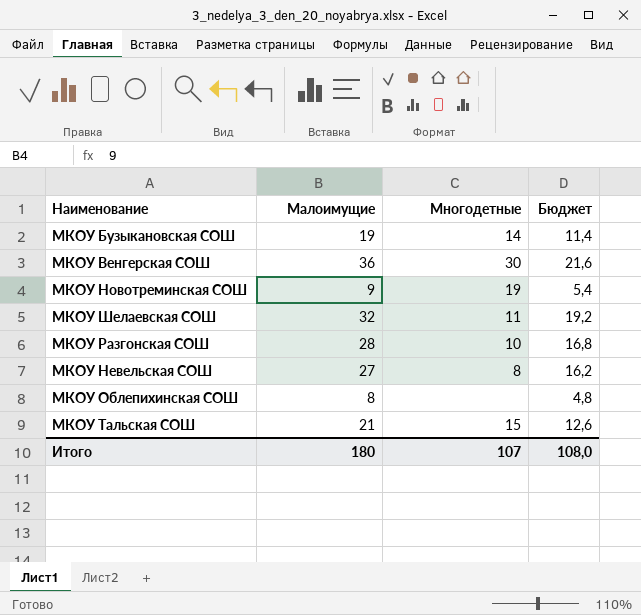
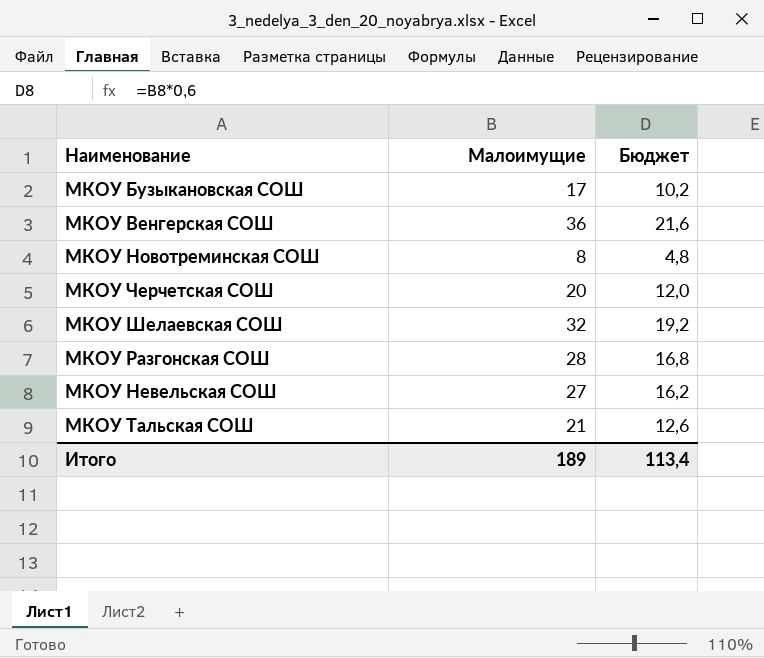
column Многодетные | position: 3 -> none
row МКОУ Облепихинская СОШ: 8 | none | 4,8 -> none
МКОУ Бузыкановская СОШ | Малоимущие: 19 -> 17
МКОУ Бузыкановская СОШ | Бюджет: 11,4 -> 10,2
МКОУ Новотреминская СОШ | Малоимущие: 9 -> 8
МКОУ Новотреминская СОШ | Бюджет: 5,4 -> 4,8
row МКОУ Черчетская СОШ: none -> 20 | 12,0
Итого | Малоимущие: 180 -> 189
Итого | Бюджет: 108,0 -> 113,4

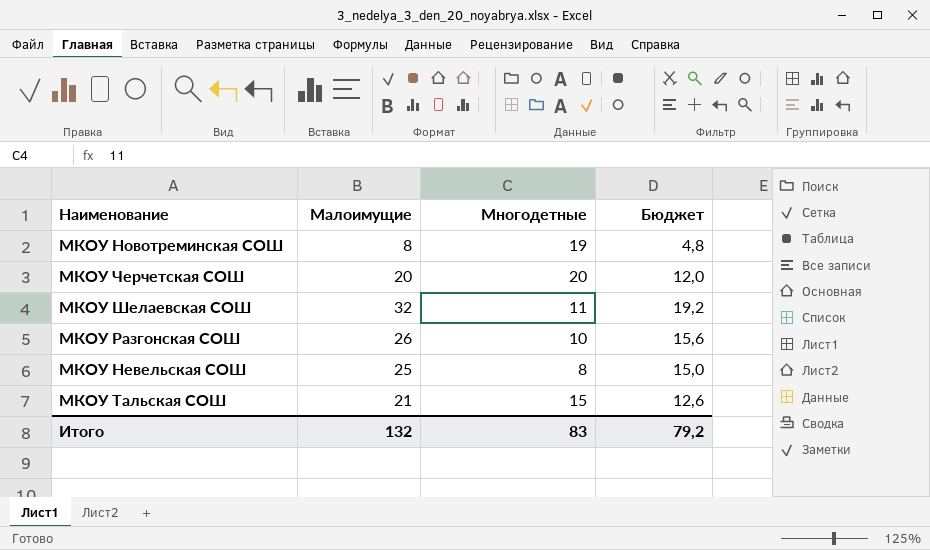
column Многодетные | position: none -> 3
row МКОУ Бузыкановская СОШ: 17 | 10,2 -> none
row МКОУ Венгерская СОШ: 36 | 21,6 -> none
МКОУ Разгонская СОШ | Малоимущие: 28 -> 26
МКОУ Разгонская СОШ | Бюджет: 16,8 -> 15,6
МКОУ Невельская СОШ | Малоимущие: 27 -> 25
МКОУ Невельская СОШ | Бюджет: 16,2 -> 15,0
Итого | Малоимущие: 189 -> 132
Итого | Бюджет: 113,4 -> 79,2

